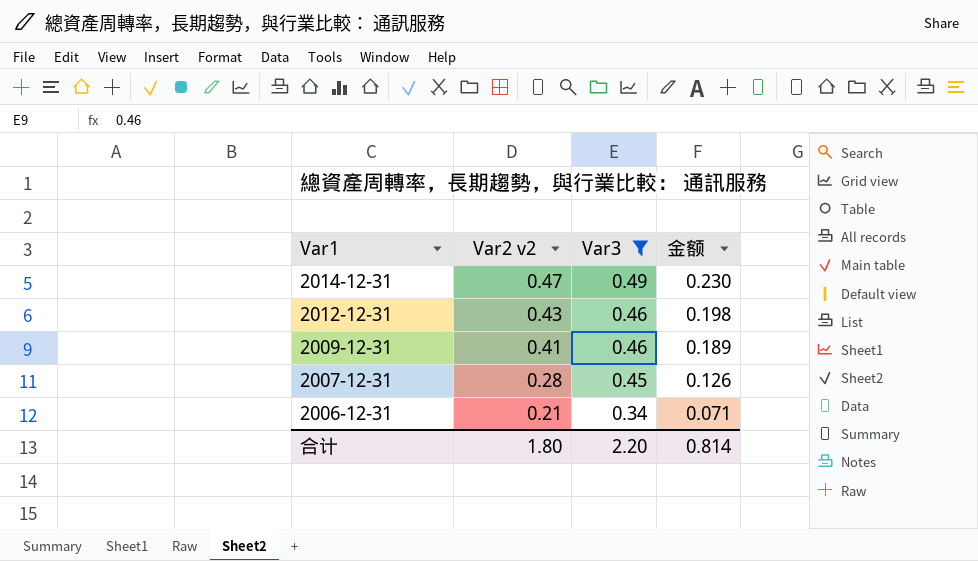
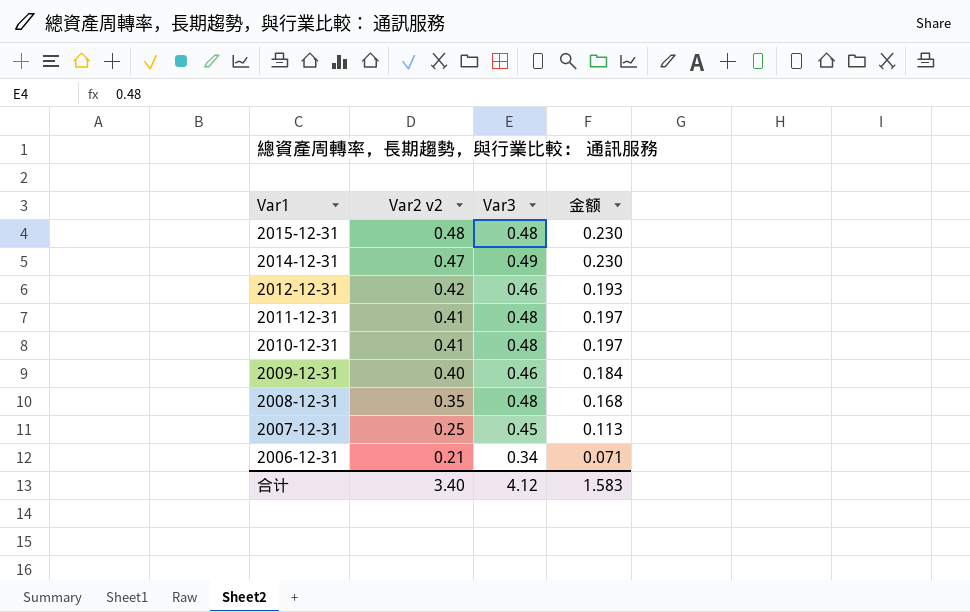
filter: Var3 != 0.48 -> none
2012-12-31 | Var2 v2: 0.43 -> 0.42
2012-12-31 | 金额: 0.198 -> 0.193
2009-12-31 | Var2 v2: 0.41 -> 0.40
2009-12-31 | 金额: 0.189 -> 0.184
2007-12-31 | Var2 v2: 0.28 -> 0.25
2007-12-31 | 金额: 0.126 -> 0.113
合计 | Var2 v2: 1.80 -> 3.40
合计 | Var3: 2.20 -> 4.12
合计 | 金额: 0.814 -> 1.583

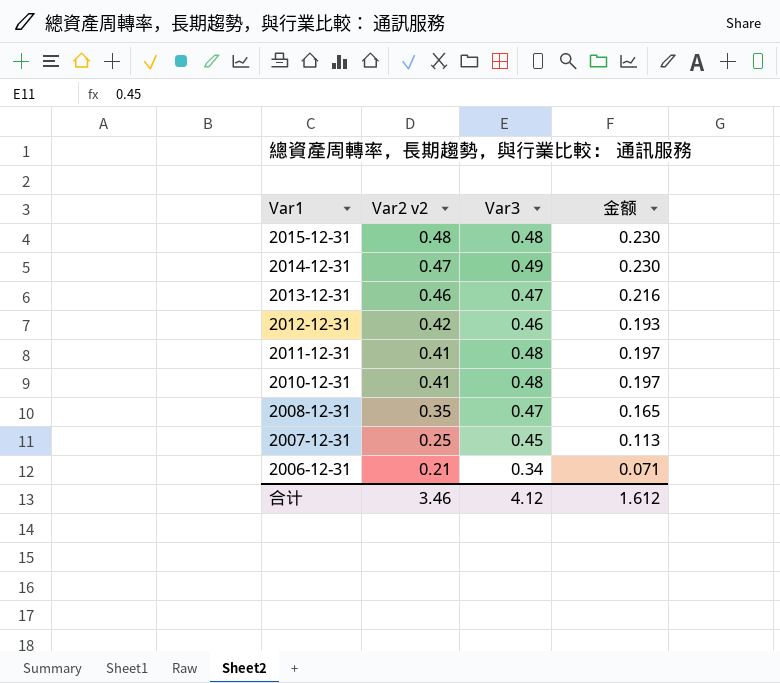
row 2009-12-31: 0.40 | 0.46 | 0.184 -> none
row 2013-12-31: none -> 0.46 | 0.47 | 0.216
2008-12-31 | Var3: 0.48 -> 0.47
2008-12-31 | 金额: 0.168 -> 0.165
合计 | Var2 v2: 3.40 -> 3.46
合计 | 金额: 1.583 -> 1.612

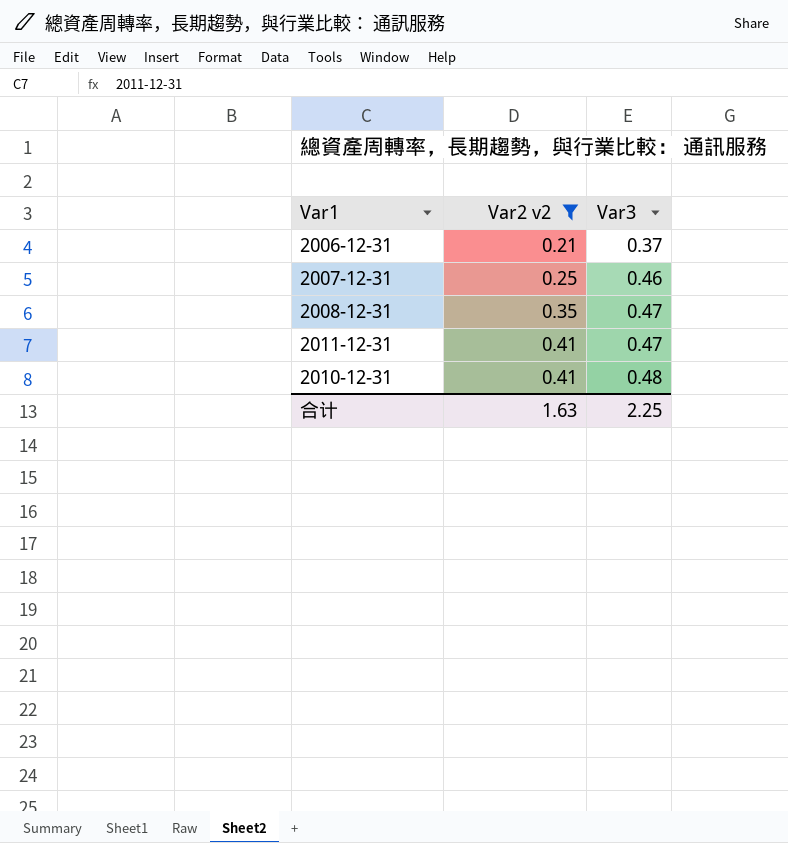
filter: none -> Var2 v2 <= 0.41
row order: Var1 descending -> Var2 v2 ascending
column 金额 | formula: [Var2 v2] * [Var3] -> none
2006-12-31 | Var3: 0.34 -> 0.37
2007-12-31 | Var3: 0.45 -> 0.46
2011-12-31 | Var3: 0.48 -> 0.47
合计 | Var2 v2: 3.46 -> 1.63
合计 | Var3: 4.12 -> 2.25

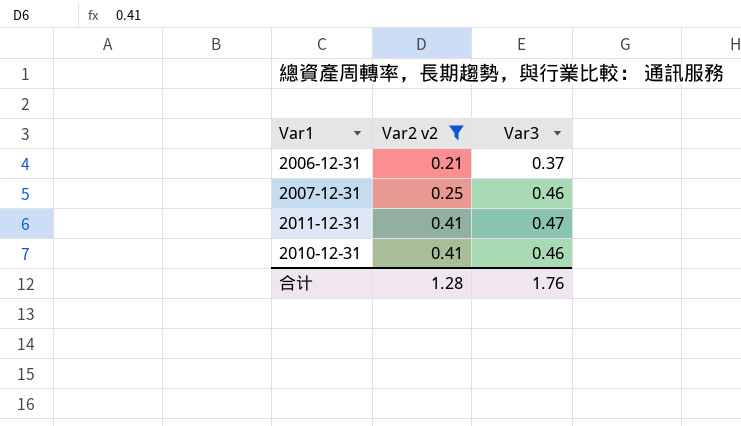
row 2008-12-31: 0.35 | 0.47 -> none
2010-12-31 | Var3: 0.48 -> 0.46
合计 | Var2 v2: 1.63 -> 1.28
合计 | Var3: 2.25 -> 1.76

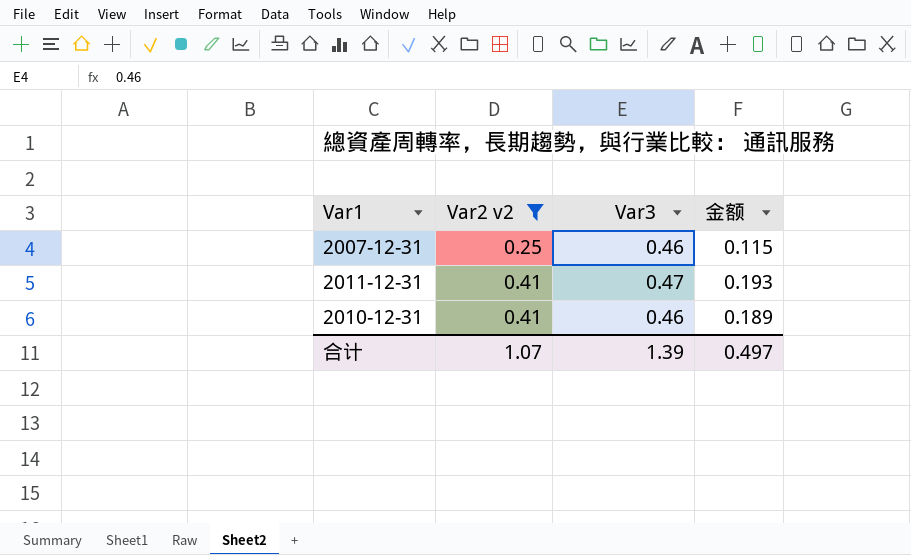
column 金额 | formula: none -> [Var2 v2] * [Var3]
row 2006-12-31: 0.21 | 0.37 -> none
合计 | Var2 v2: 1.28 -> 1.07
合计 | Var3: 1.76 -> 1.39

